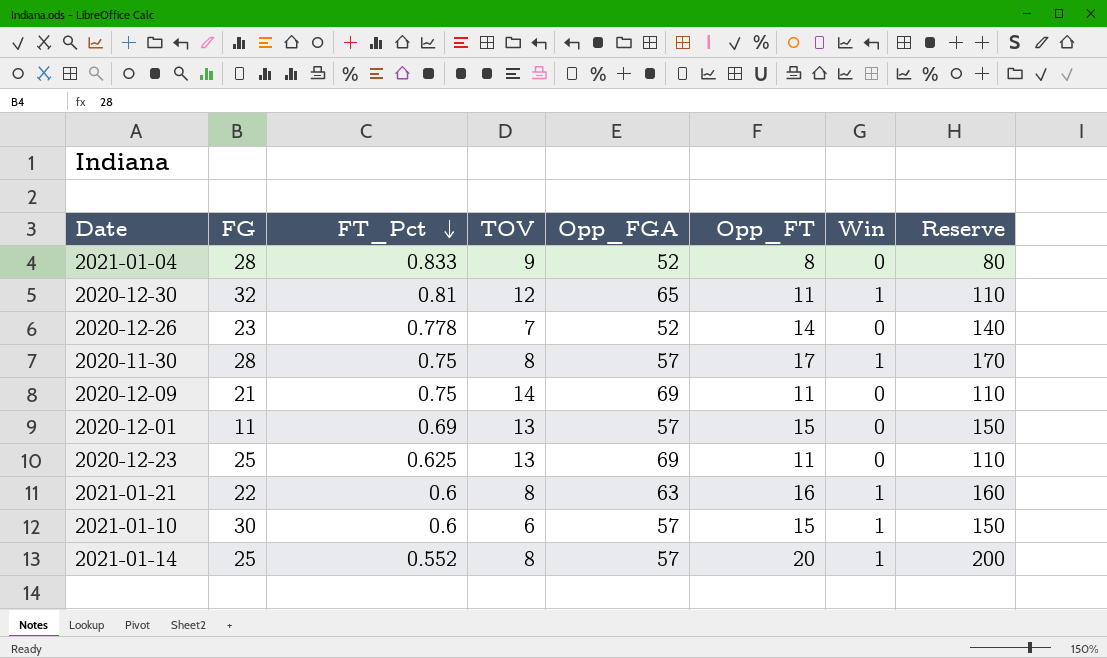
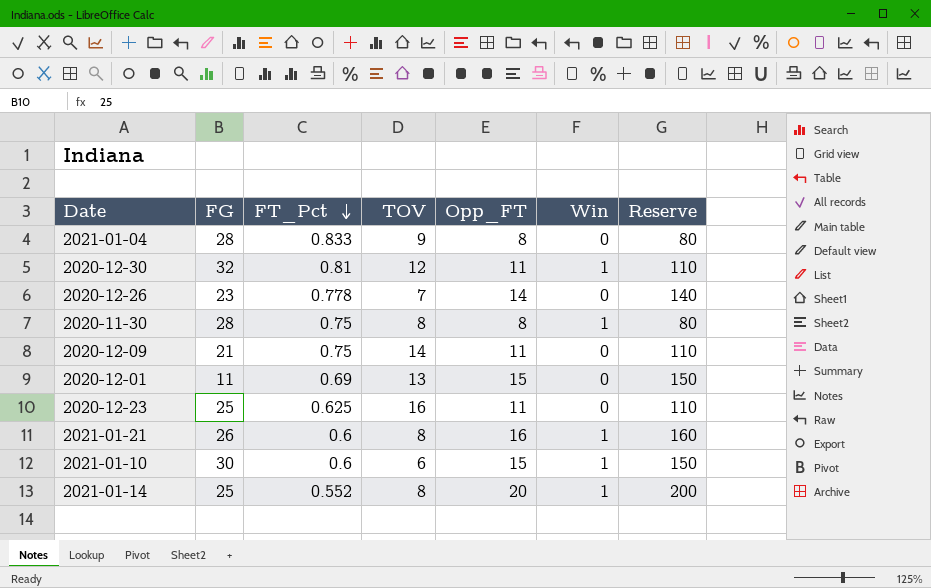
column Opp_FGA | position: 5 -> none
2020-11-30 | Opp_FT: 17 -> 8
2020-11-30 | Reserve: 170 -> 80
2020-12-23 | TOV: 13 -> 16
2021-01-21 | FG: 22 -> 26

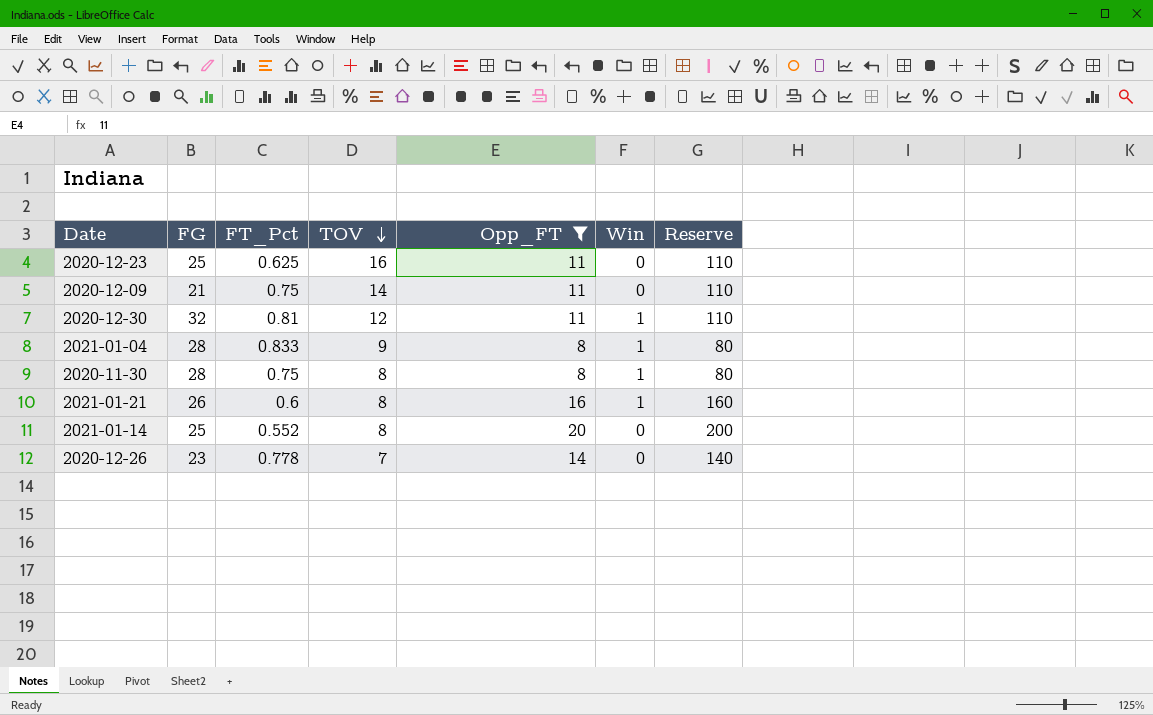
filter: none -> Opp_FT != 15
row order: FT_Pct descending -> TOV descending
2021-01-04 | Win: 0 -> 1
2021-01-14 | Win: 1 -> 0

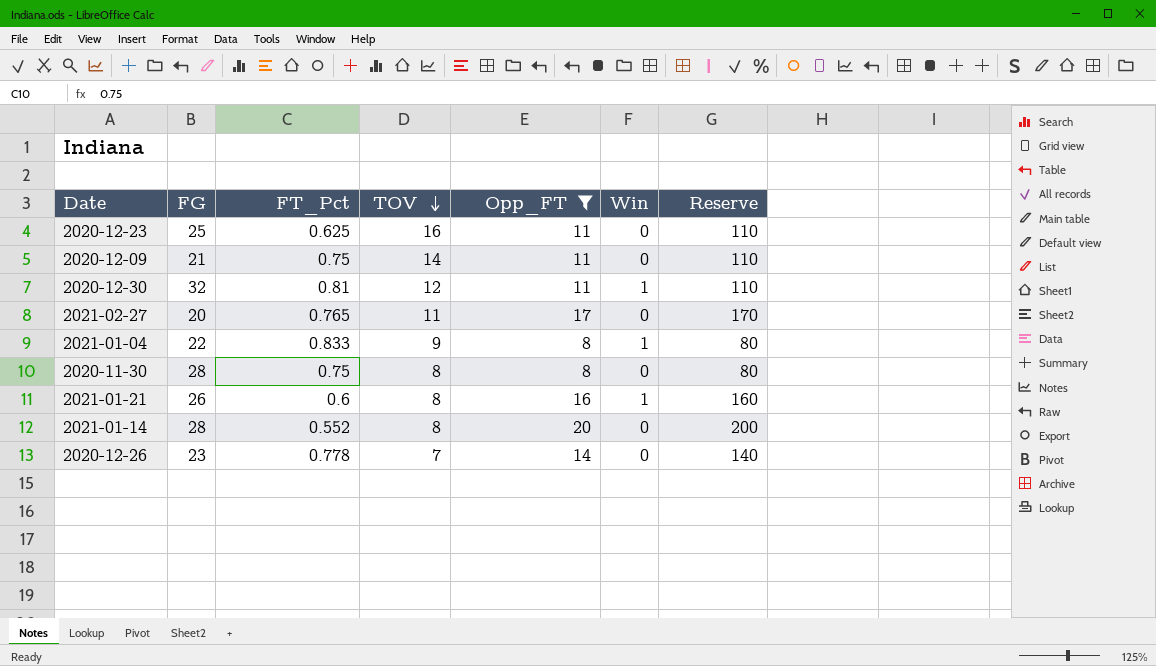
row 2021-02-27: none -> 20 | 0.765 | 11 | 17 | 0 | 170
2021-01-04 | FG: 28 -> 22
2020-11-30 | Win: 1 -> 0
2021-01-14 | FG: 25 -> 28

